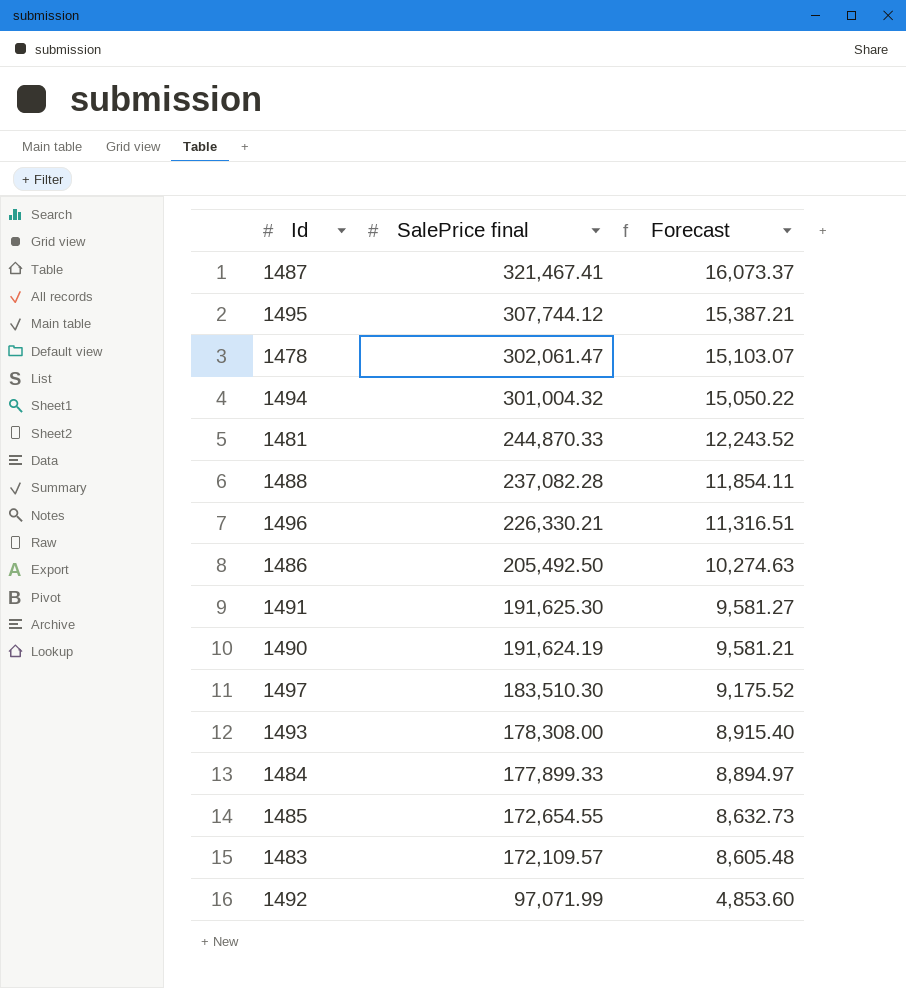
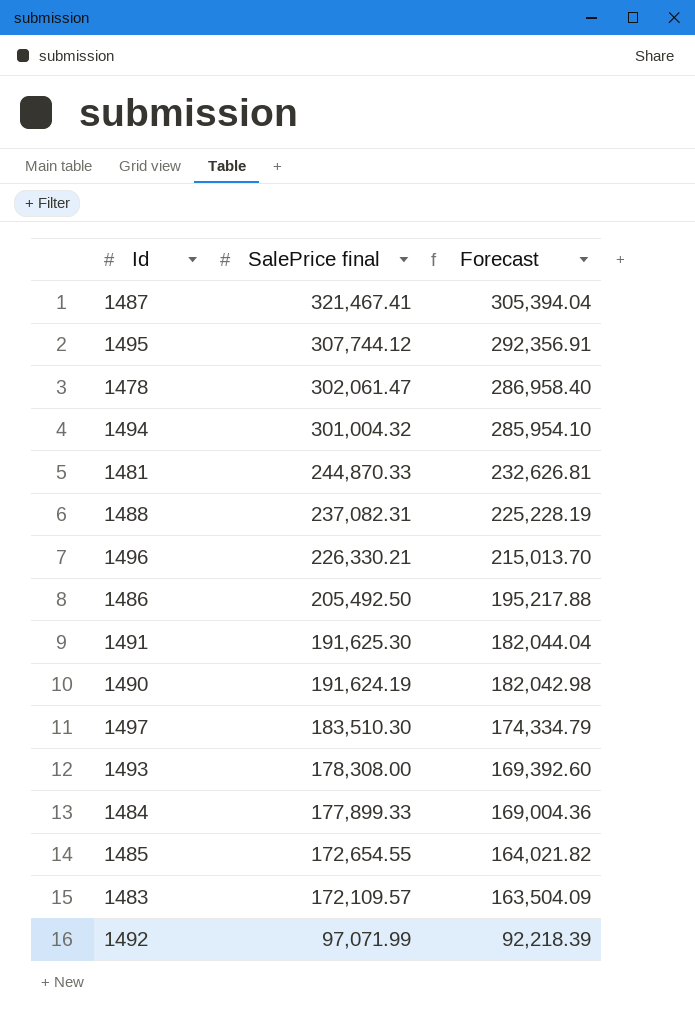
column Forecast | formula: [SalePrice final] * 0.05 -> [SalePrice final] * 0.95
1488 | SalePrice final: 237,082.28 -> 237,082.31

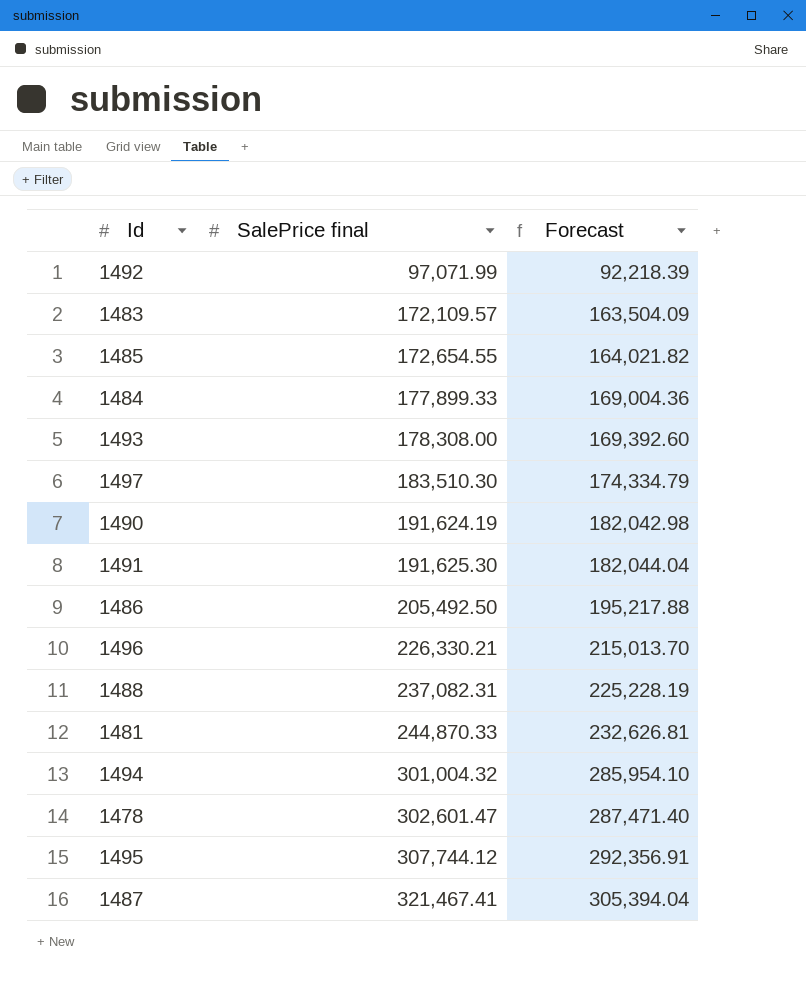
row order: SalePrice final descending -> SalePrice final ascending
1478 | SalePrice final: 302,061.47 -> 302,601.47
1478 | Forecast: 286,958.40 -> 287,471.40

